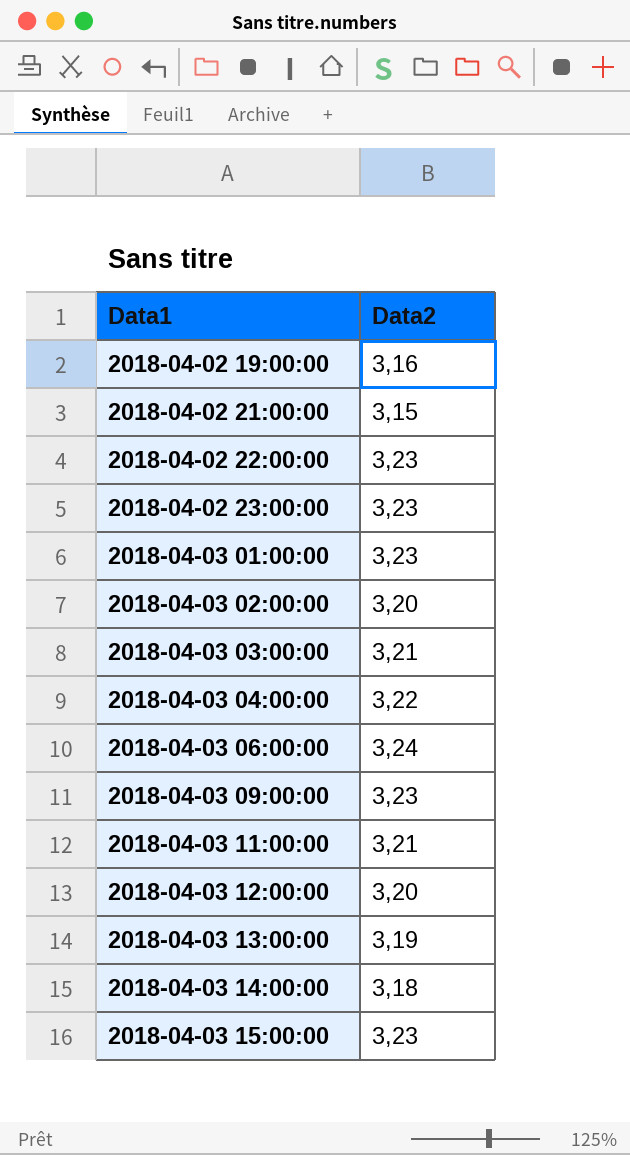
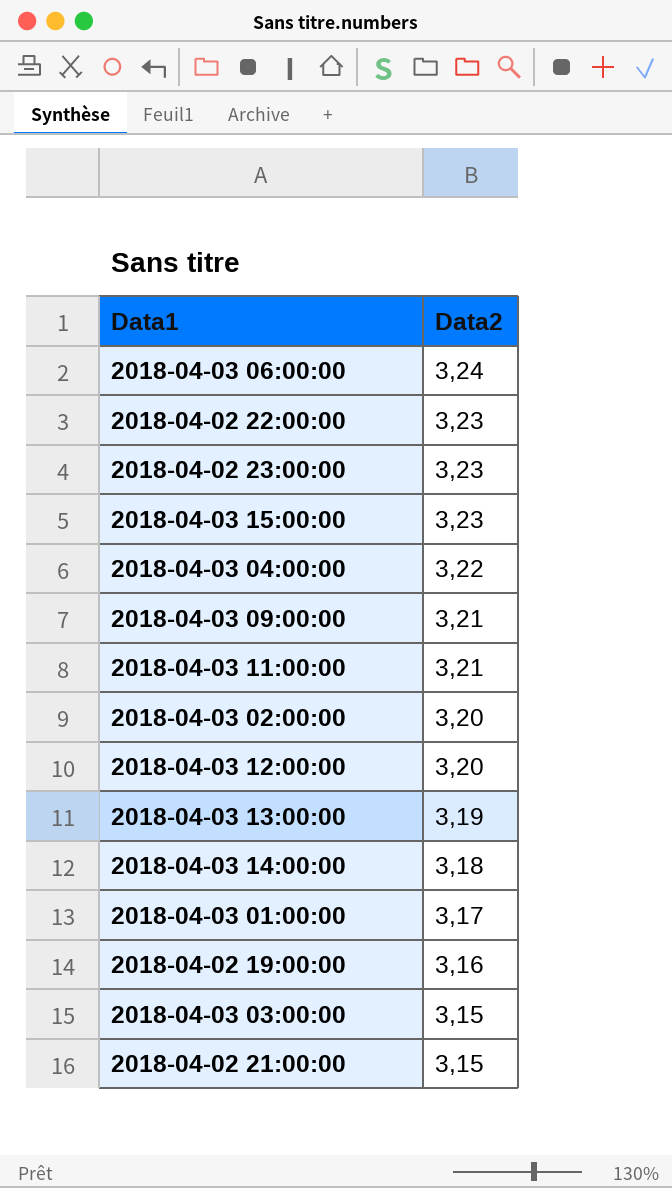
row order: Data1 ascending -> Data2 descending
2018-04-03 09:00:00 | Data2: 3,23 -> 3,21
2018-04-03 01:00:00 | Data2: 3,23 -> 3,17
2018-04-03 03:00:00 | Data2: 3,21 -> 3,15

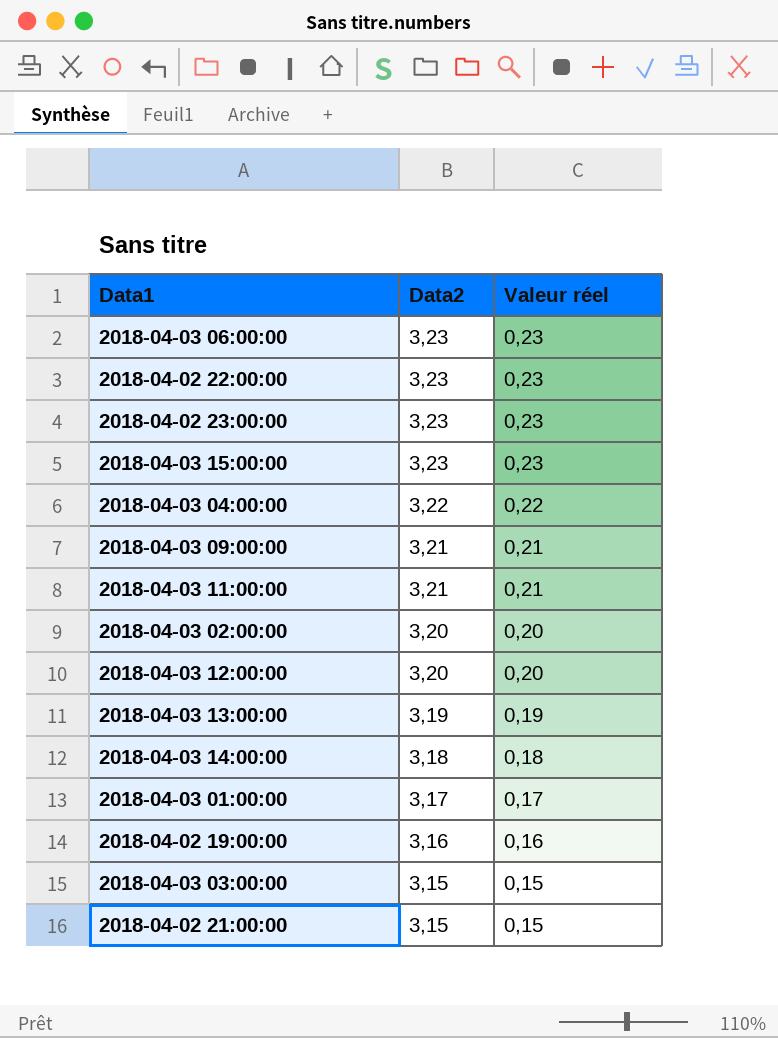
column Valeur réel | formula: none -> [Data2] - 3
2018-04-03 06:00:00 | Data2: 3,24 -> 3,23

